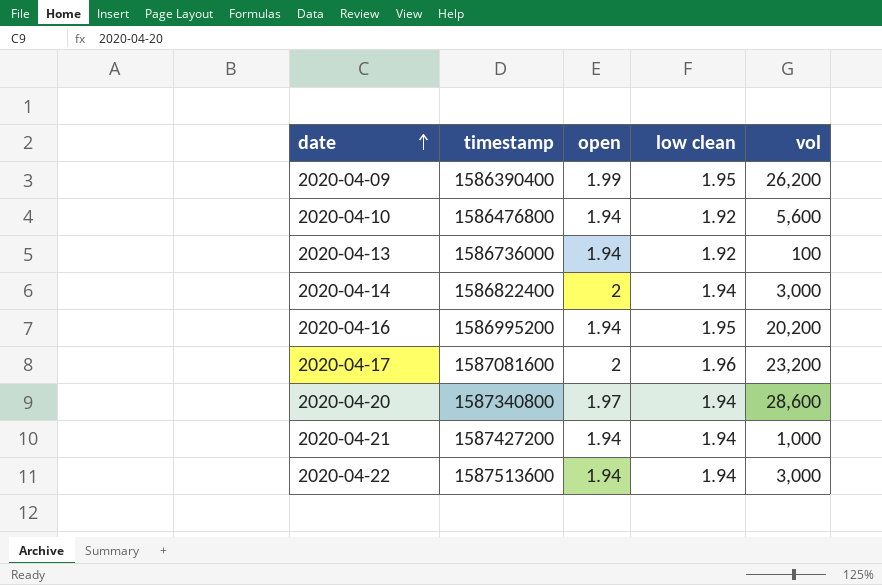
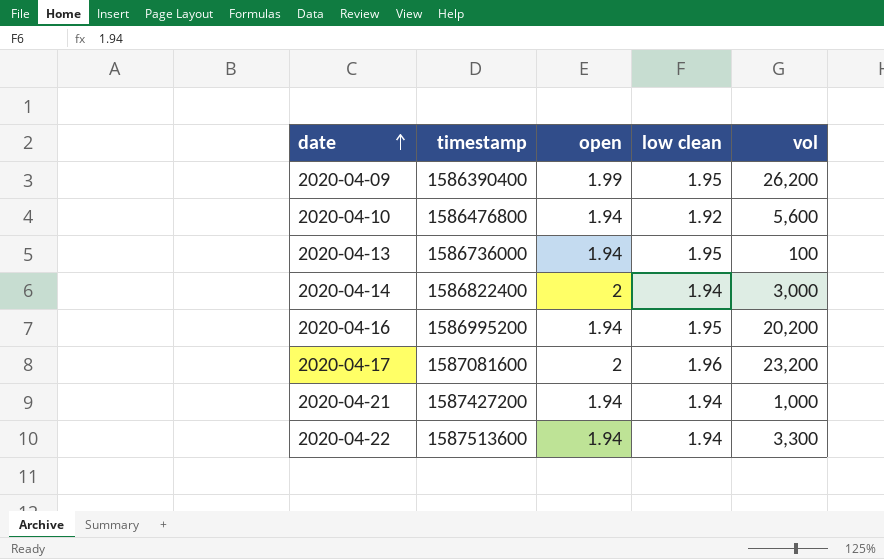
row 2020-04-20: 1587340800 | 1.97 | 1.94 | 28,600 -> none
2020-04-13 | low clean: 1.92 -> 1.95
2020-04-22 | vol: 3,000 -> 3,300

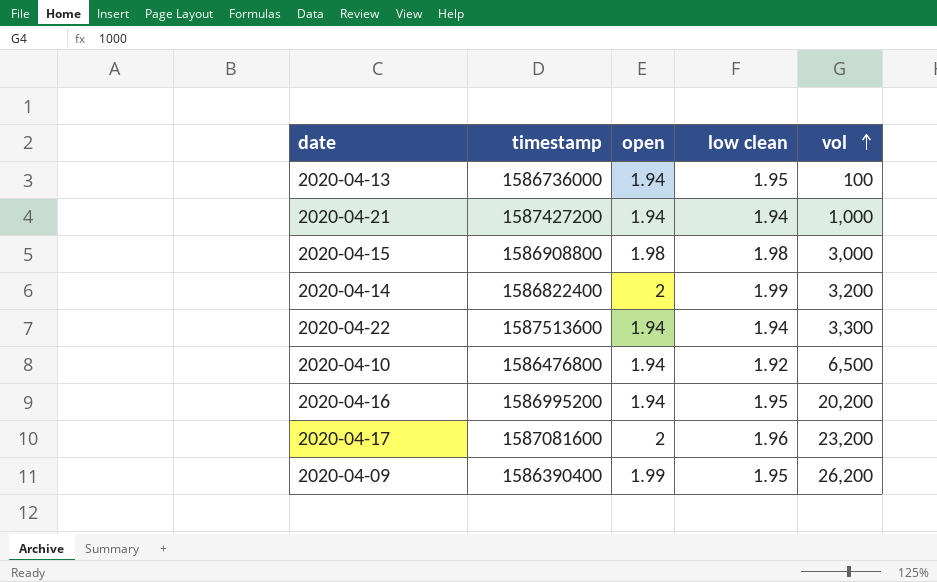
row order: date ascending -> vol ascending
row 2020-04-15: none -> 1586908800 | 1.98 | 1.98 | 3,000
2020-04-14 | low clean: 1.94 -> 1.99
2020-04-14 | vol: 3,000 -> 3,200
2020-04-10 | vol: 5,600 -> 6,500

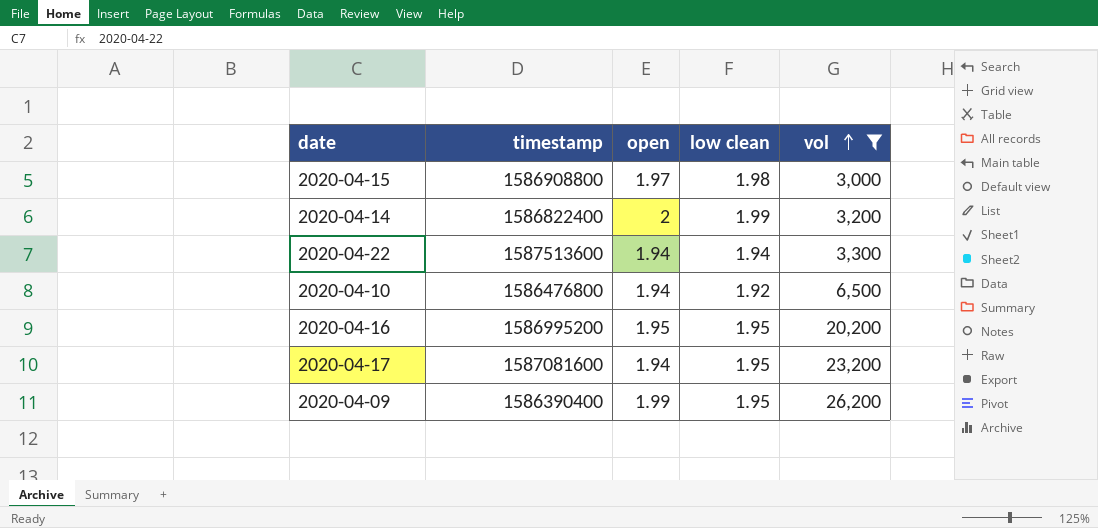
filter: none -> vol >= 3,000
2020-04-15 | open: 1.98 -> 1.97
2020-04-16 | open: 1.94 -> 1.95
2020-04-17 | open: 2 -> 1.94
2020-04-17 | low clean: 1.96 -> 1.95

